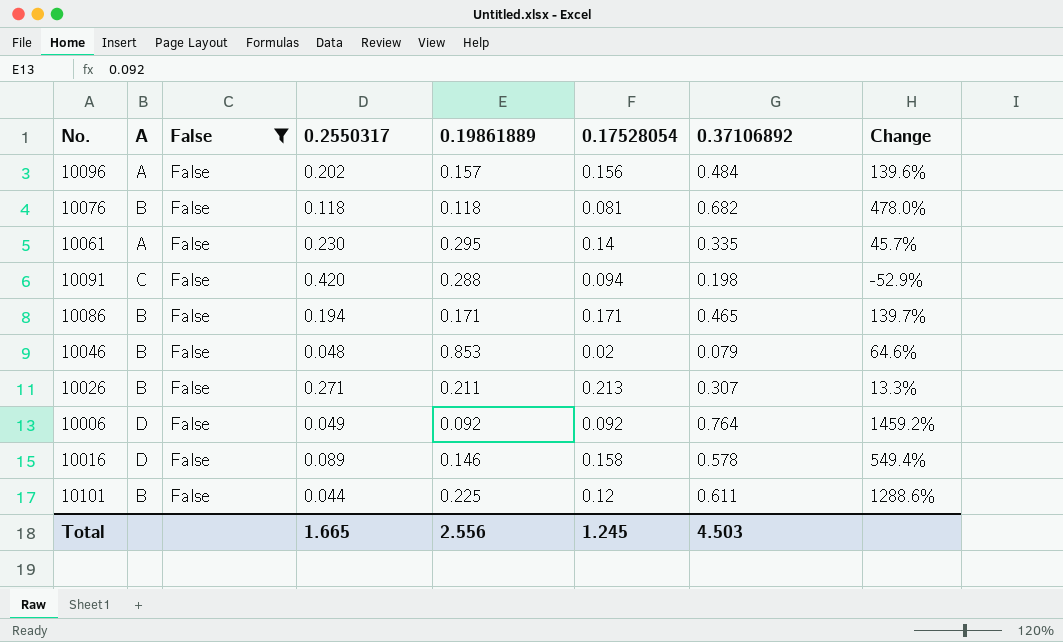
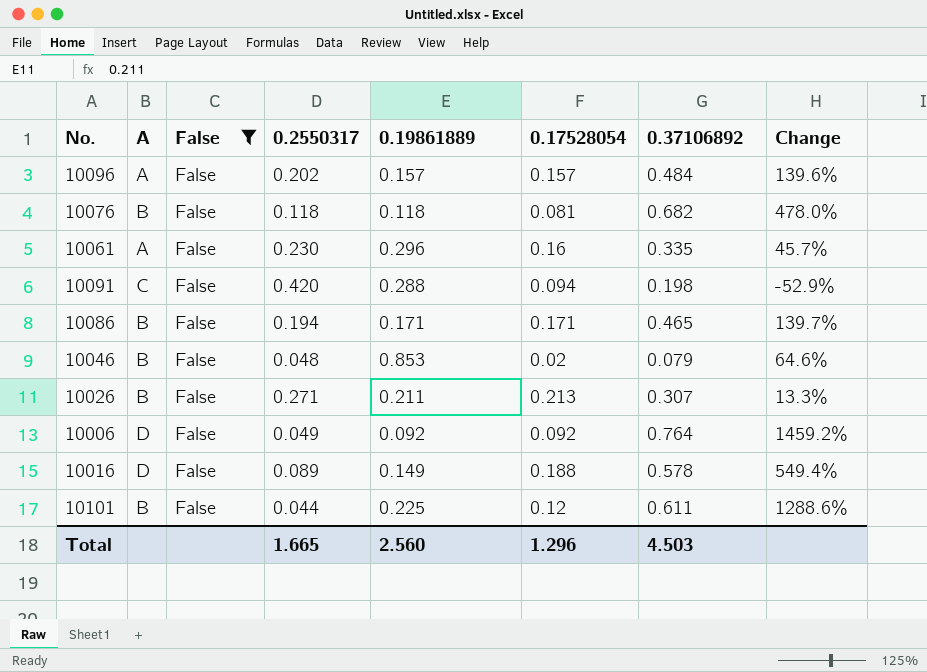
10096 | 0.17528054: 0.156 -> 0.157
10061 | 0.19861889: 0.295 -> 0.296
10061 | 0.17528054: 0.14 -> 0.16
10016 | 0.19861889: 0.146 -> 0.149
10016 | 0.17528054: 0.158 -> 0.188
Total | 0.19861889: 2.556 -> 2.560
Total | 0.17528054: 1.245 -> 1.296

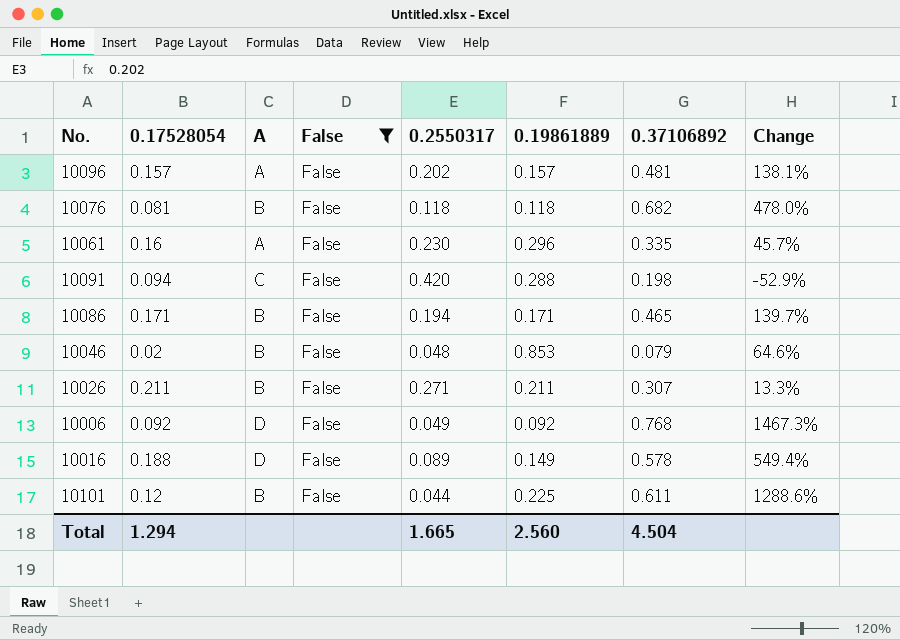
column 0.17528054 | position: 6 -> 2
10096 | 0.37106892: 0.484 -> 0.481
10096 | Change: 139.6% -> 138.1%
10026 | 0.17528054: 0.213 -> 0.211
10006 | 0.37106892: 0.764 -> 0.768
10006 | Change: 1459.2% -> 1467.3%
Total | 0.17528054: 1.296 -> 1.294
Total | 0.37106892: 4.503 -> 4.504

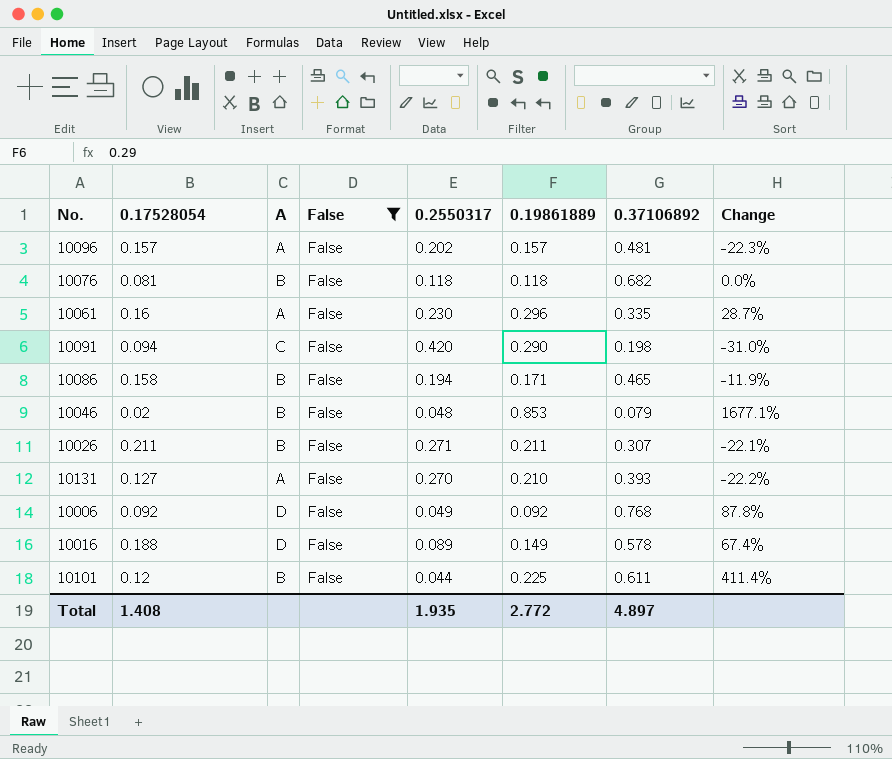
column Change | formula: ([0.37106892] - [0.2550317]) / [0.2550317] -> ([0.19861889] - [0.2550317]) / [0.2550317]
10091 | 0.19861889: 0.288 -> 0.290
10086 | 0.17528054: 0.171 -> 0.158
row 10131: none -> 0.127 | A | False | 0.270 | 0.210 | 0.393 | -22.2%
Total | 0.17528054: 1.294 -> 1.408
Total | 0.2550317: 1.665 -> 1.935
Total | 0.19861889: 2.560 -> 2.772
Total | 0.37106892: 4.504 -> 4.897

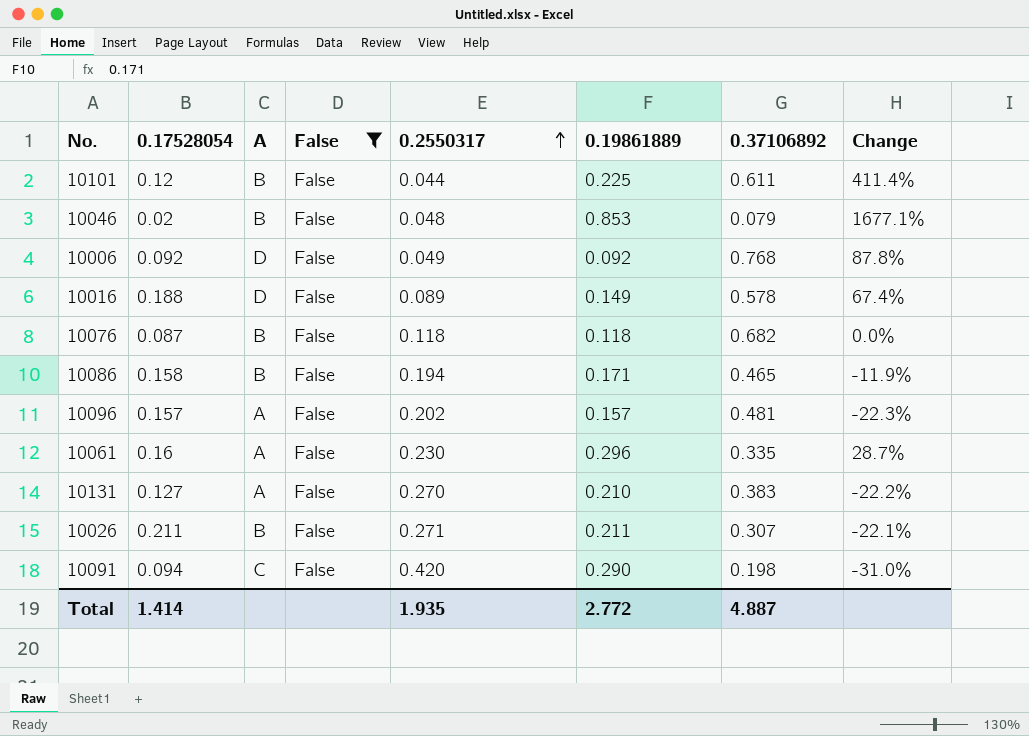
row order: none -> 0.2550317 ascending
10076 | 0.17528054: 0.081 -> 0.087
10131 | 0.37106892: 0.393 -> 0.383
Total | 0.17528054: 1.408 -> 1.414
Total | 0.37106892: 4.897 -> 4.887

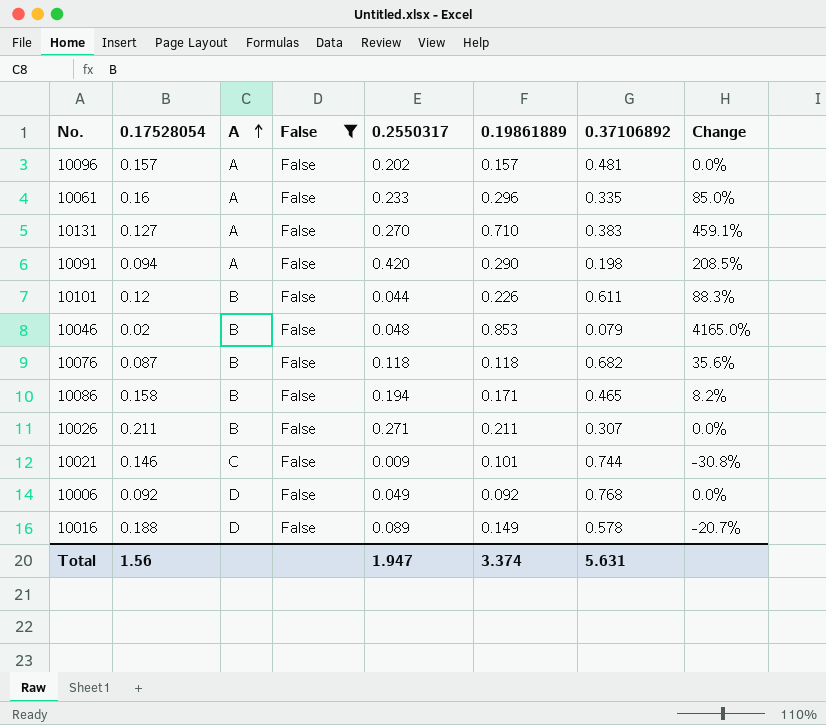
row order: 0.2550317 ascending -> A ascending
column Change | formula: ([0.19861889] - [0.2550317]) / [0.2550317] -> ([0.19861889] - [0.17528054]) / [0.17528054]
10061 | 0.2550317: 0.230 -> 0.233
10131 | 0.19861889: 0.210 -> 0.710
10091 | A: C -> A
10101 | 0.19861889: 0.225 -> 0.226
row 10021: none -> 0.146 | C | False | 0.009 | 0.101 | 0.744 | -30.8%
Total | 0.17528054: 1.414 -> 1.56
Total | 0.2550317: 1.935 -> 1.947
Total | 0.19861889: 2.772 -> 3.374
Total | 0.37106892: 4.887 -> 5.631

